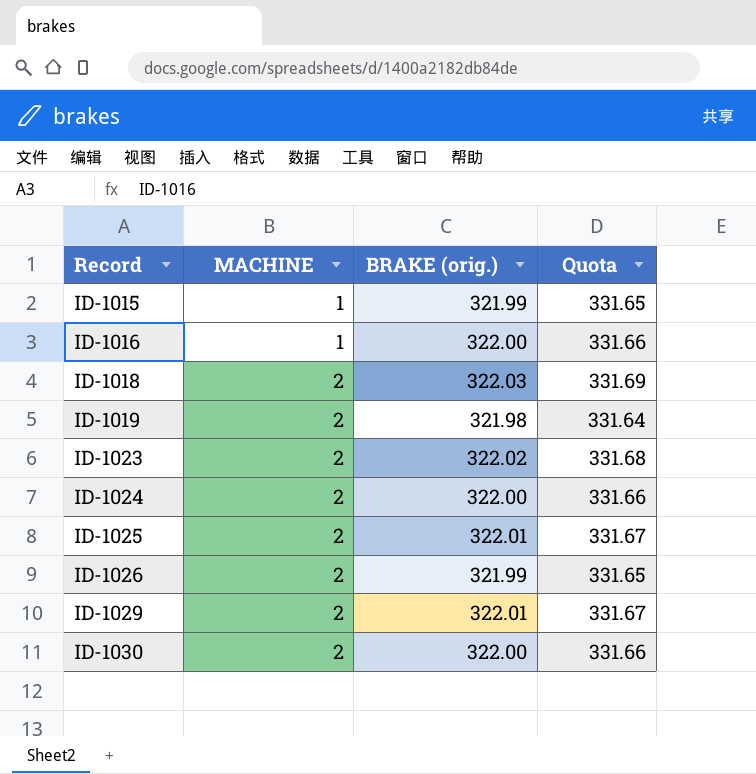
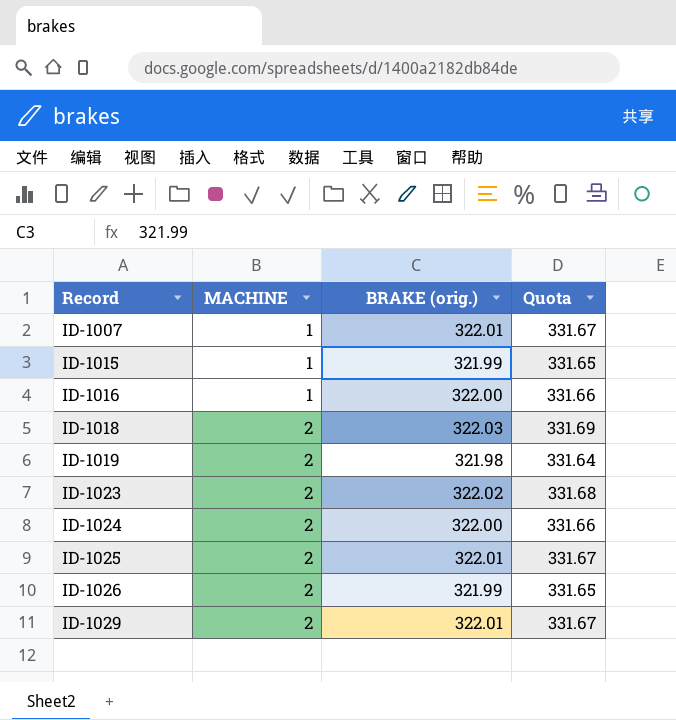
row ID-1030: 2 | 322.00 | 331.66 -> none
row ID-1007: none -> 1 | 322.01 | 331.67

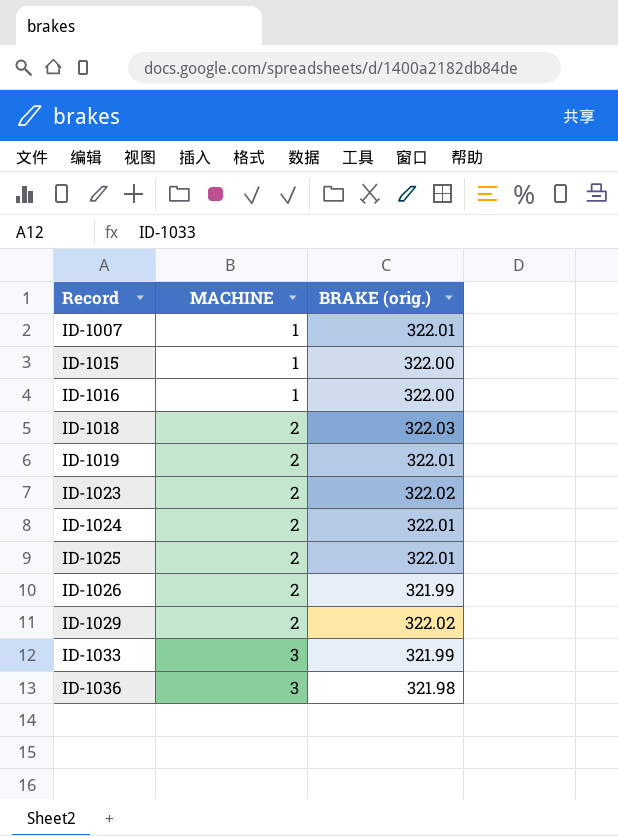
column Quota | formula: [BRAKE (orig.)] * 1.03 -> none
ID-1015 | BRAKE (orig.): 321.99 -> 322.00
ID-1019 | BRAKE (orig.): 321.98 -> 322.01
ID-1024 | BRAKE (orig.): 322.00 -> 322.01
ID-1029 | BRAKE (orig.): 322.01 -> 322.02
row ID-1033: none -> 3 | 321.99
row ID-1036: none -> 3 | 321.98

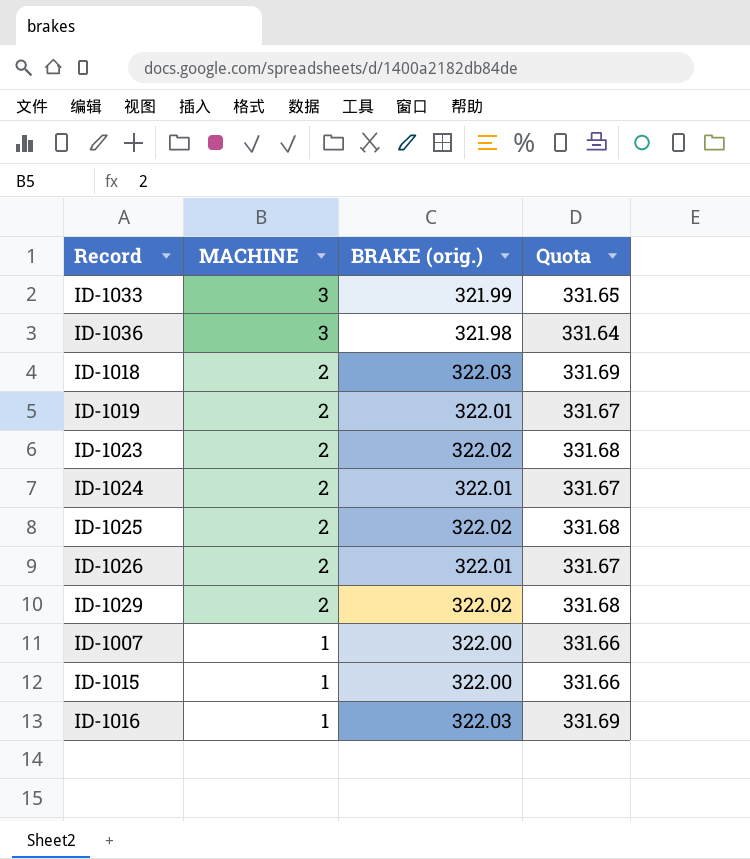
row order: Record ascending -> MACHINE descending
column Quota | formula: none -> [BRAKE (orig.)] * 1.03
ID-1025 | BRAKE (orig.): 322.01 -> 322.02
ID-1026 | BRAKE (orig.): 321.99 -> 322.01
ID-1007 | BRAKE (orig.): 322.01 -> 322.00
ID-1016 | BRAKE (orig.): 322.00 -> 322.03

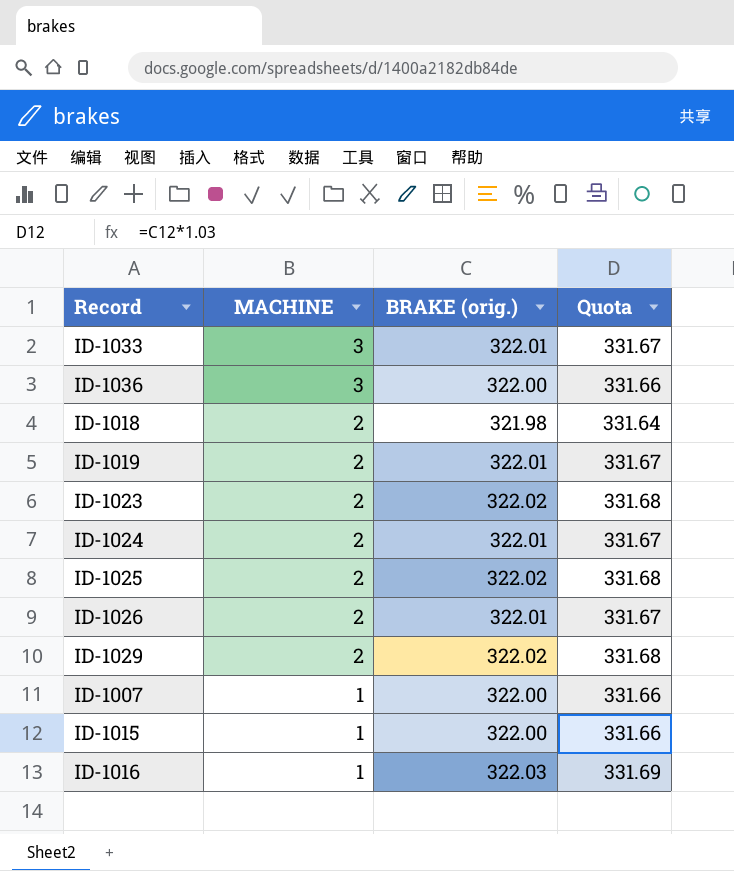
ID-1033 | BRAKE (orig.): 321.99 -> 322.01
ID-1033 | Quota: 331.65 -> 331.67
ID-1036 | BRAKE (orig.): 321.98 -> 322.00
ID-1036 | Quota: 331.64 -> 331.66
ID-1018 | BRAKE (orig.): 322.03 -> 321.98
ID-1018 | Quota: 331.69 -> 331.64

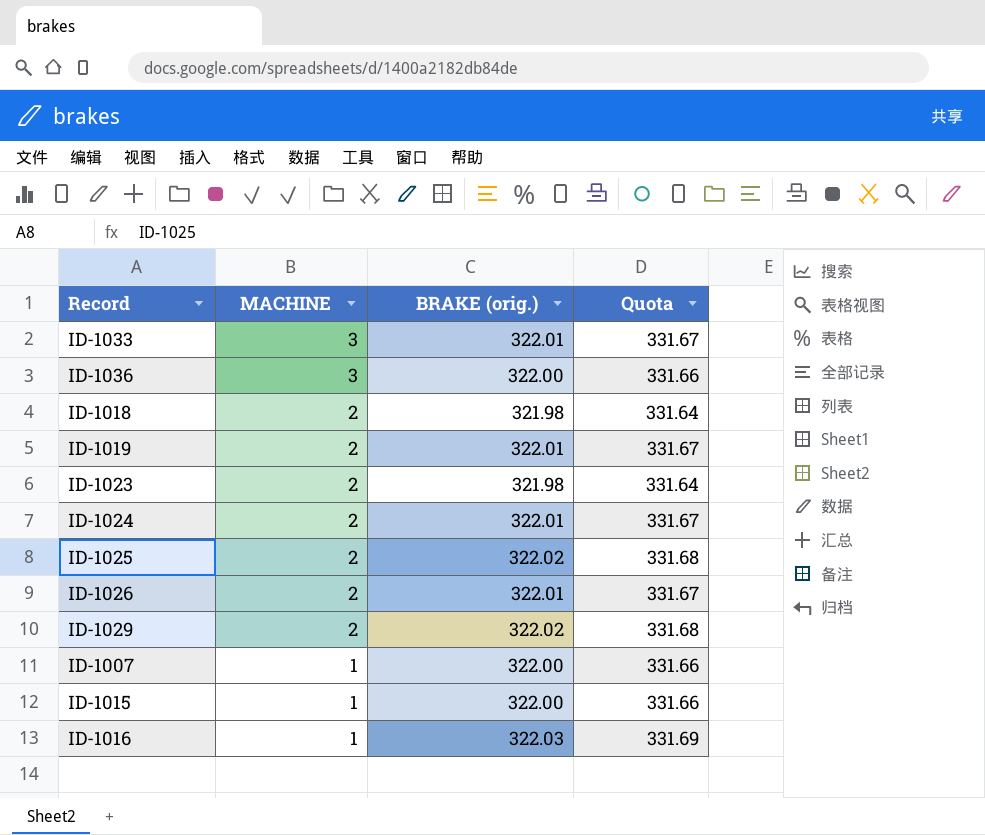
ID-1023 | BRAKE (orig.): 322.02 -> 321.98
ID-1023 | Quota: 331.68 -> 331.64

